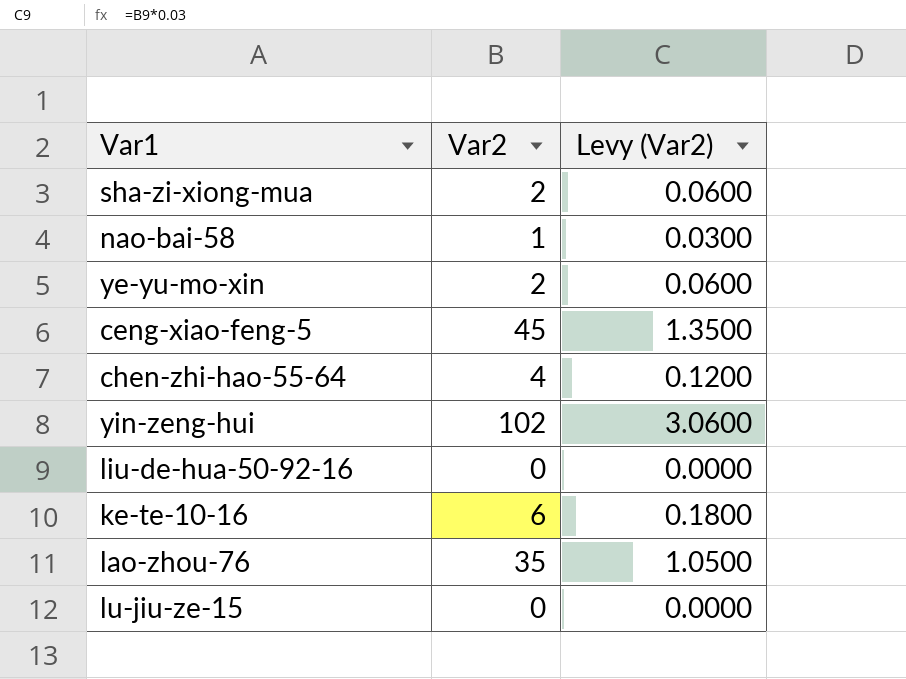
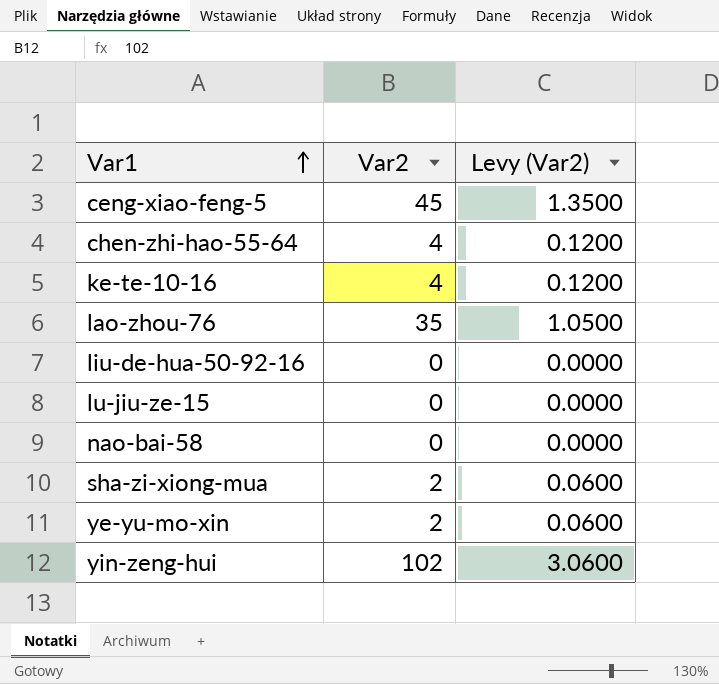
row order: none -> Var1 ascending
ke-te-10-16 | Var2: 6 -> 4
ke-te-10-16 | Levy (Var2): 0.1800 -> 0.1200
nao-bai-58 | Var2: 1 -> 0
nao-bai-58 | Levy (Var2): 0.0300 -> 0.0000

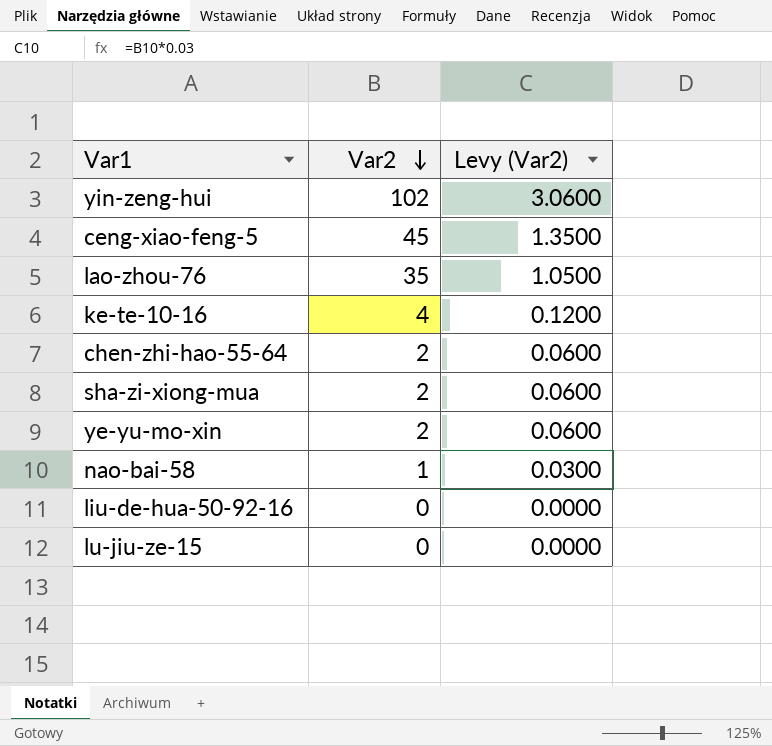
row order: Var1 ascending -> Var2 descending
chen-zhi-hao-55-64 | Var2: 4 -> 2
chen-zhi-hao-55-64 | Levy (Var2): 0.1200 -> 0.0600
nao-bai-58 | Var2: 0 -> 1
nao-bai-58 | Levy (Var2): 0.0000 -> 0.0300

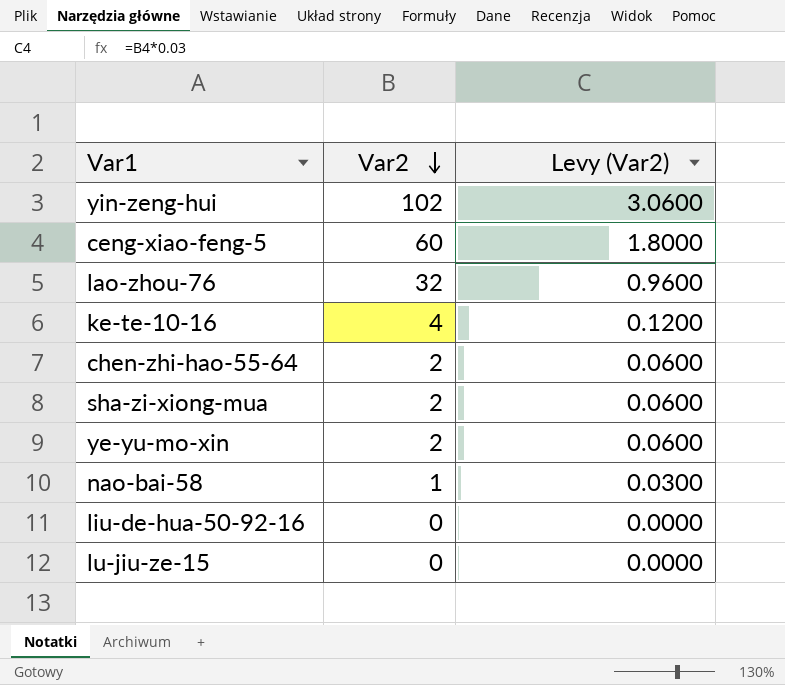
ceng-xiao-feng-5 | Var2: 45 -> 60
ceng-xiao-feng-5 | Levy (Var2): 1.3500 -> 1.8000
lao-zhou-76 | Var2: 35 -> 32
lao-zhou-76 | Levy (Var2): 1.0500 -> 0.9600

